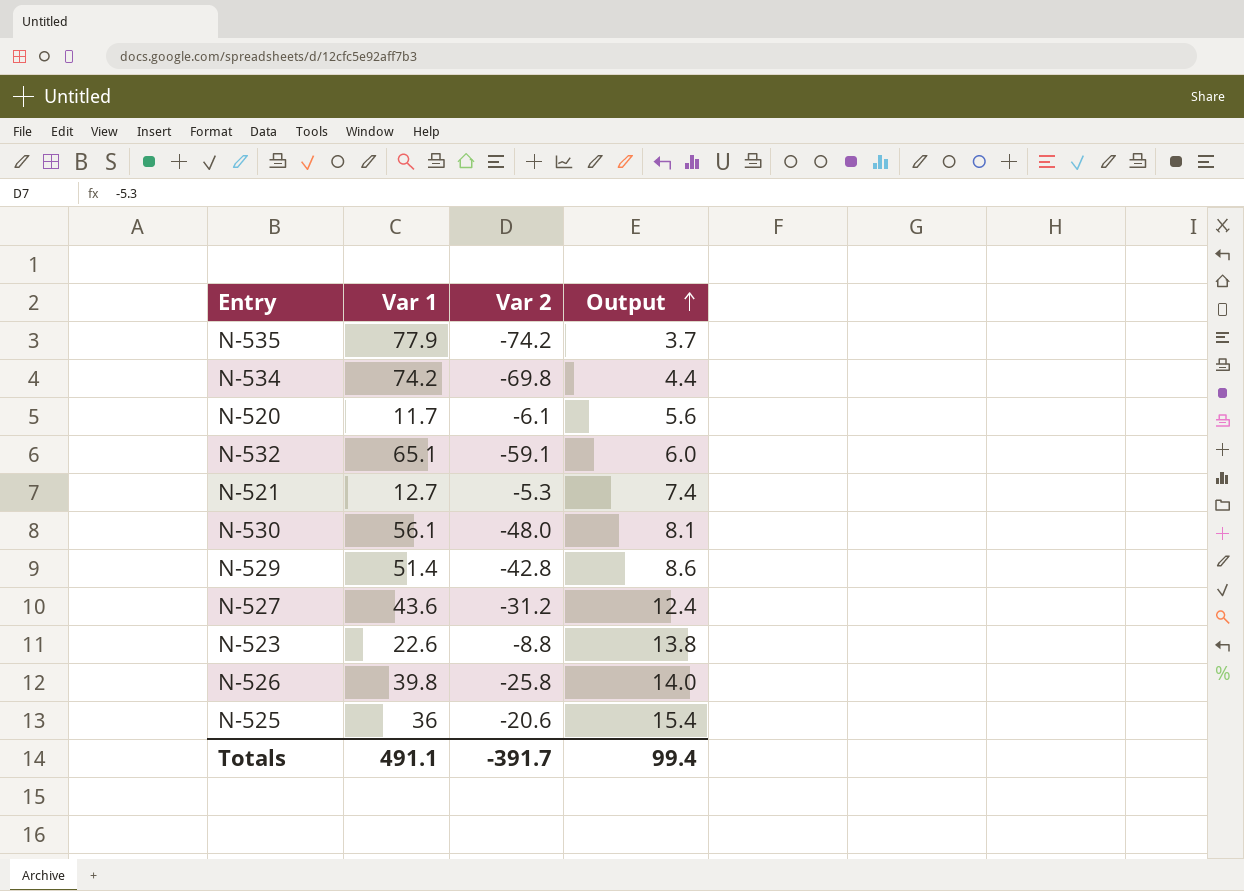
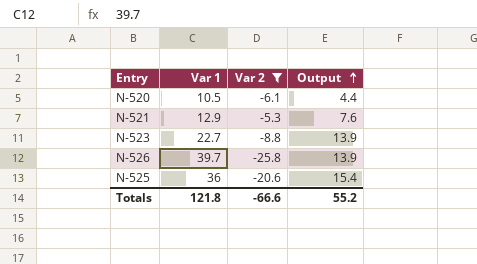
filter: none -> Var 2 >= -25.8
N-520 | Var 1: 11.7 -> 10.5
N-520 | Output: 5.6 -> 4.4
N-521 | Var 1: 12.7 -> 12.9
N-521 | Output: 7.4 -> 7.6
N-523 | Var 1: 22.6 -> 22.7
N-523 | Output: 13.8 -> 13.9
N-526 | Var 1: 39.8 -> 39.7
N-526 | Output: 14.0 -> 13.9
Totals | Var 1: 491.1 -> 121.8
Totals | Var 2: -391.7 -> -66.6
Totals | Output: 99.4 -> 55.2

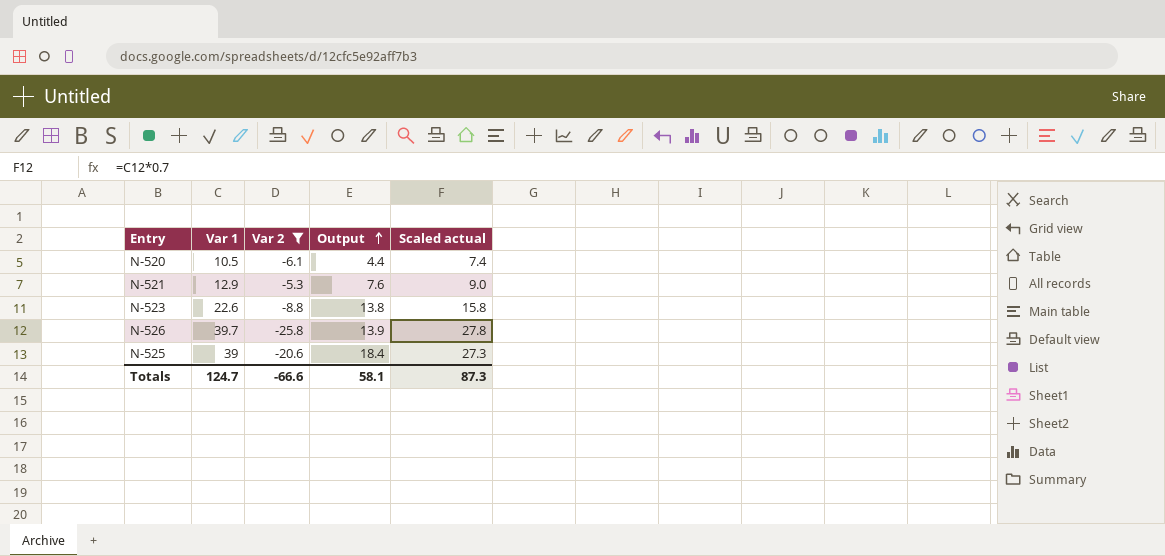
column Scaled actual | formula: none -> [Var 1] * 0.7
N-523 | Var 1: 22.7 -> 22.6
N-523 | Output: 13.9 -> 13.8
N-525 | Var 1: 36 -> 39
N-525 | Output: 15.4 -> 18.4
Totals | Var 1: 121.8 -> 124.7
Totals | Output: 55.2 -> 58.1

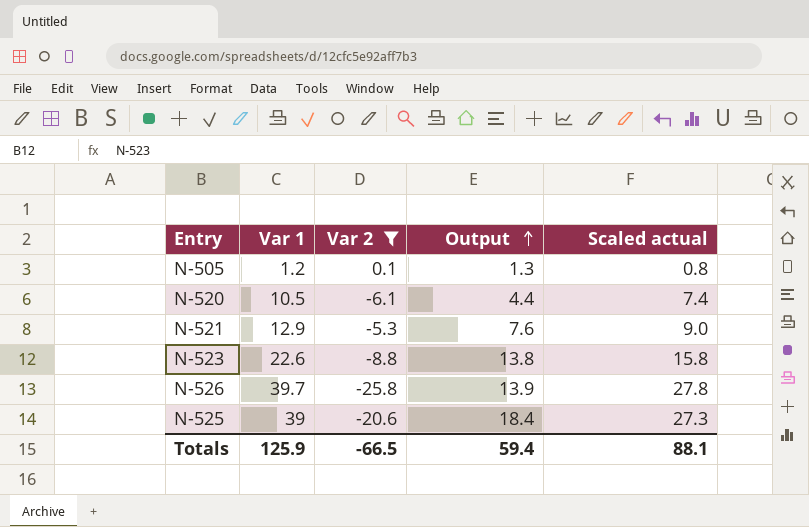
row N-505: none -> 1.2 | 0.1 | 1.3 | 0.8
Totals | Var 1: 124.7 -> 125.9
Totals | Var 2: -66.6 -> -66.5
Totals | Output: 58.1 -> 59.4
Totals | Scaled actual: 87.3 -> 88.1

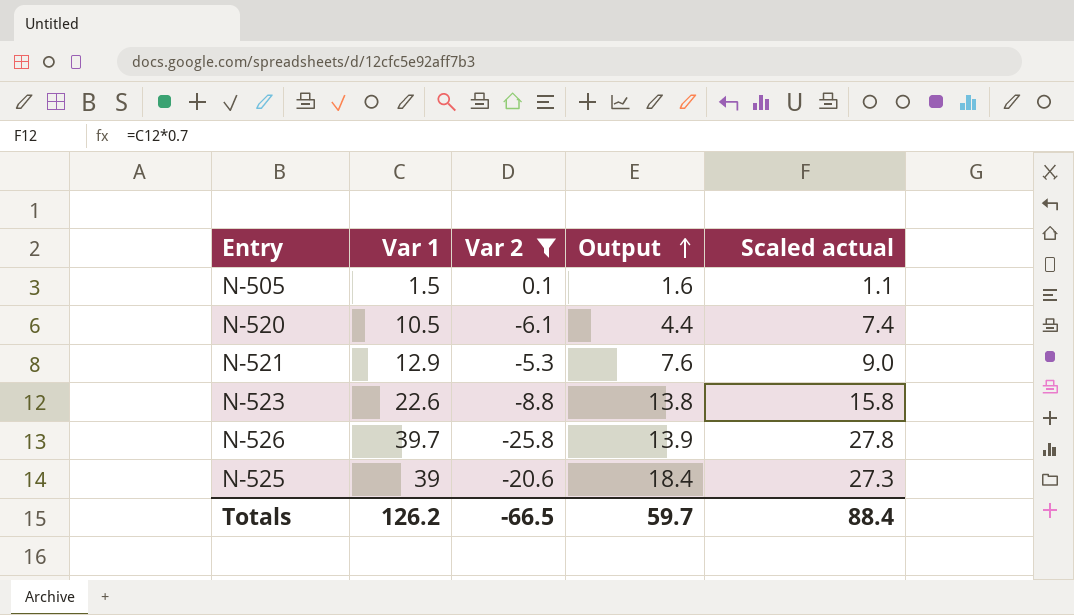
N-505 | Var 1: 1.2 -> 1.5
N-505 | Output: 1.3 -> 1.6
N-505 | Scaled actual: 0.8 -> 1.1
Totals | Var 1: 125.9 -> 126.2
Totals | Output: 59.4 -> 59.7
Totals | Scaled actual: 88.1 -> 88.4

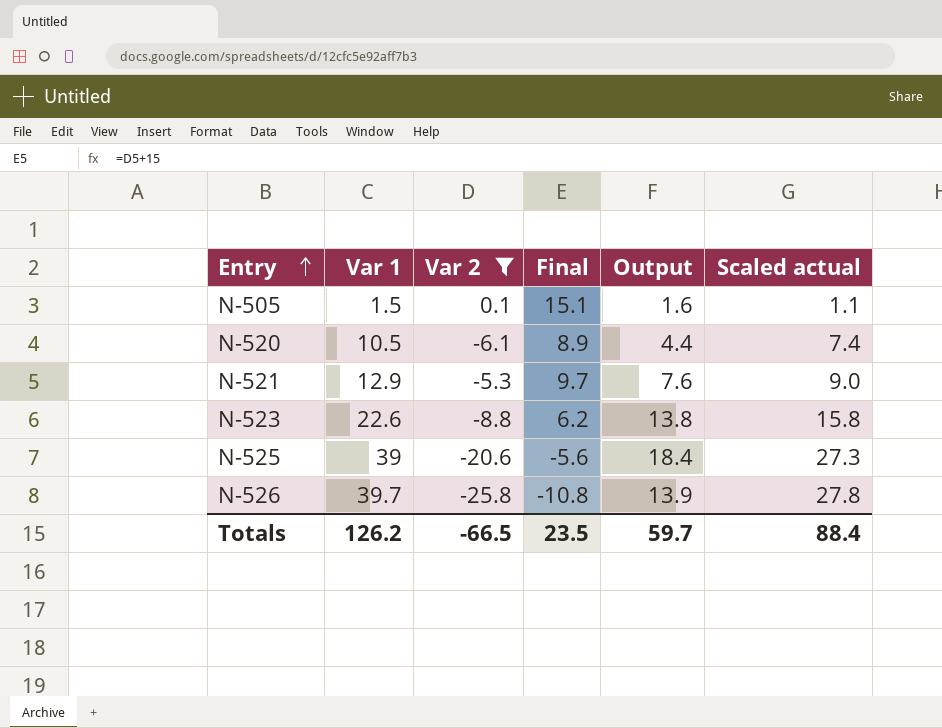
row order: Output ascending -> Entry ascending
column Final | formula: none -> [Var 2] + 15

